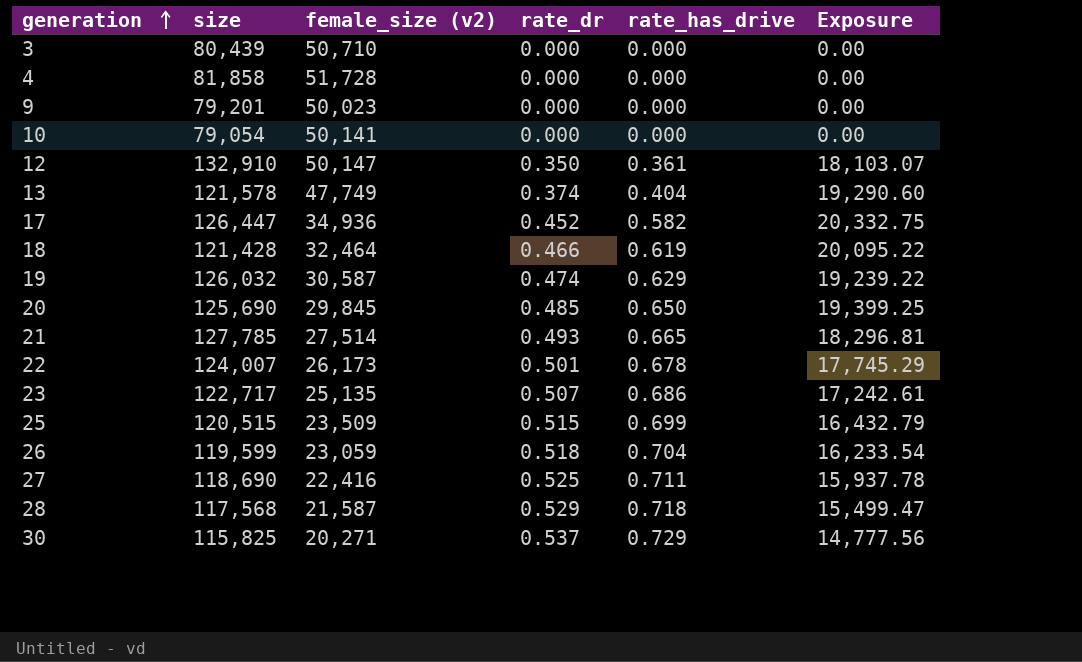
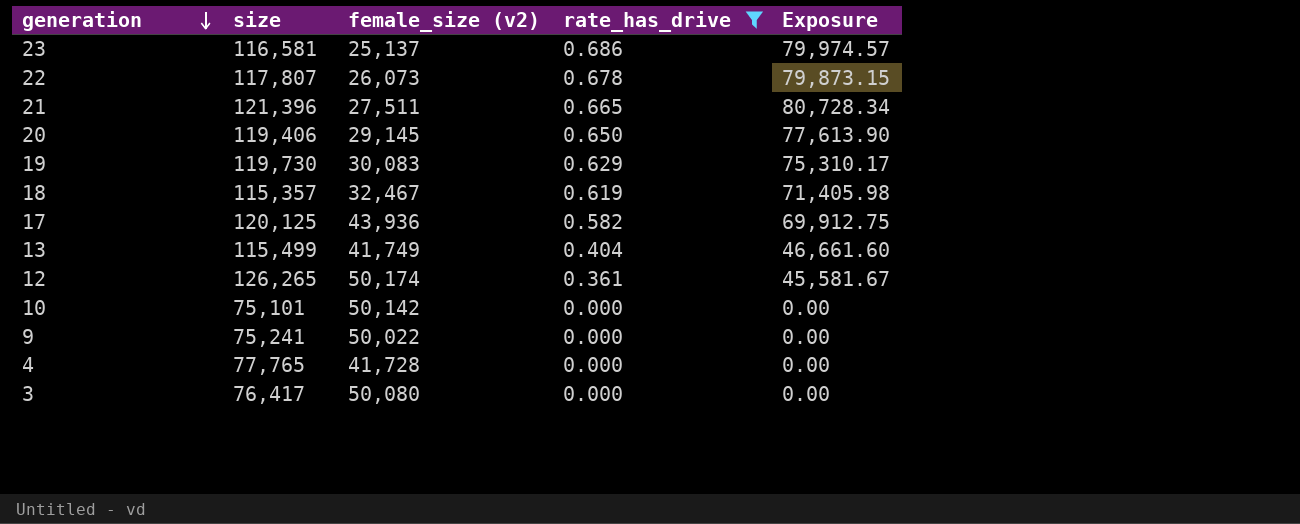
filter: none -> rate_has_drive <= 0.686
row order: generation ascending -> generation descending
column rate_dr | position: 4 -> none
column Exposure | formula: [female_size (v2)] * [rate_has_drive] -> [size] * [rate_has_drive]
23 | size: 122,717 -> 116,581
23 | female_size (v2): 25,135 -> 25,137
22 | size: 124,007 -> 117,807
22 | female_size (v2): 26,173 -> 26,073
21 | size: 127,785 -> 121,396
21 | female_size (v2): 27,514 -> 27,511
20 | size: 125,690 -> 119,406
20 | female_size (v2): 29,845 -> 29,145
19 | size: 126,032 -> 119,730
19 | female_size (v2): 30,587 -> 30,083
18 | size: 121,428 -> 115,357
18 | female_size (v2): 32,464 -> 32,467
17 | size: 126,447 -> 120,125
17 | female_size (v2): 34,936 -> 43,936
13 | size: 121,578 -> 115,499
13 | female_size (v2): 47,749 -> 41,749
12 | size: 132,910 -> 126,265
12 | female_size (v2): 50,147 -> 50,174
10 | size: 79,054 -> 75,101
10 | female_size (v2): 50,141 -> 50,142
9 | size: 79,201 -> 75,241
9 | female_size (v2): 50,023 -> 50,022
4 | size: 81,858 -> 77,765
4 | female_size (v2): 51,728 -> 41,728
3 | size: 80,439 -> 76,417
3 | female_size (v2): 50,710 -> 50,080

